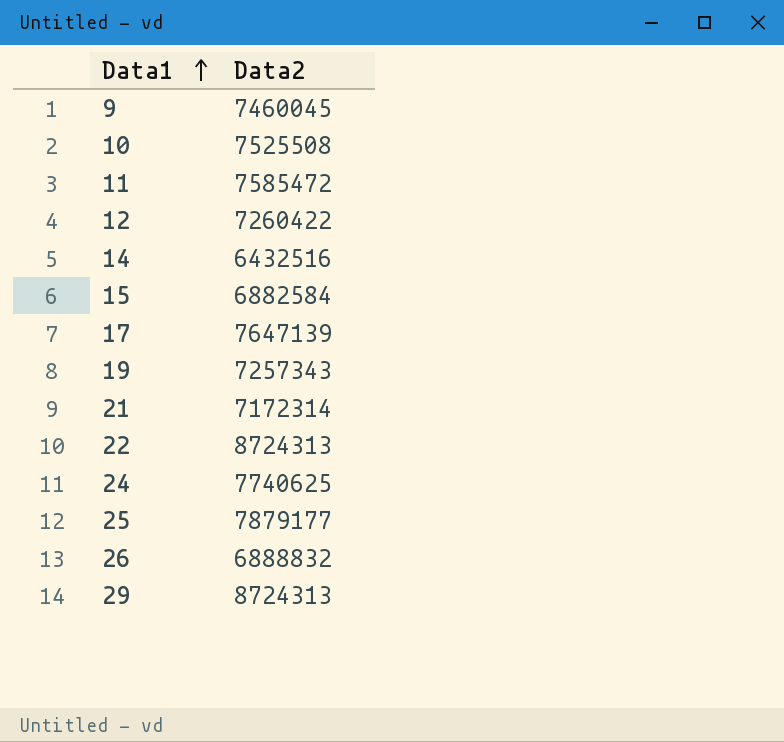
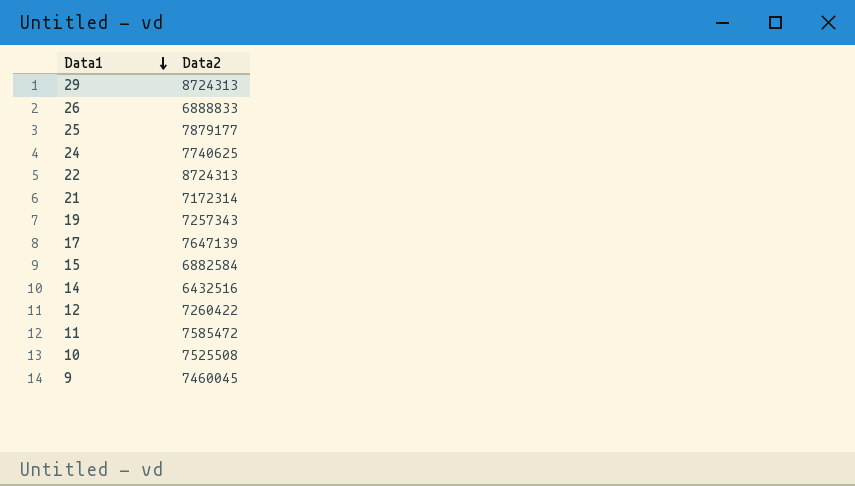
row order: Data1 ascending -> Data1 descending
26 | Data2: 6888832 -> 6888833

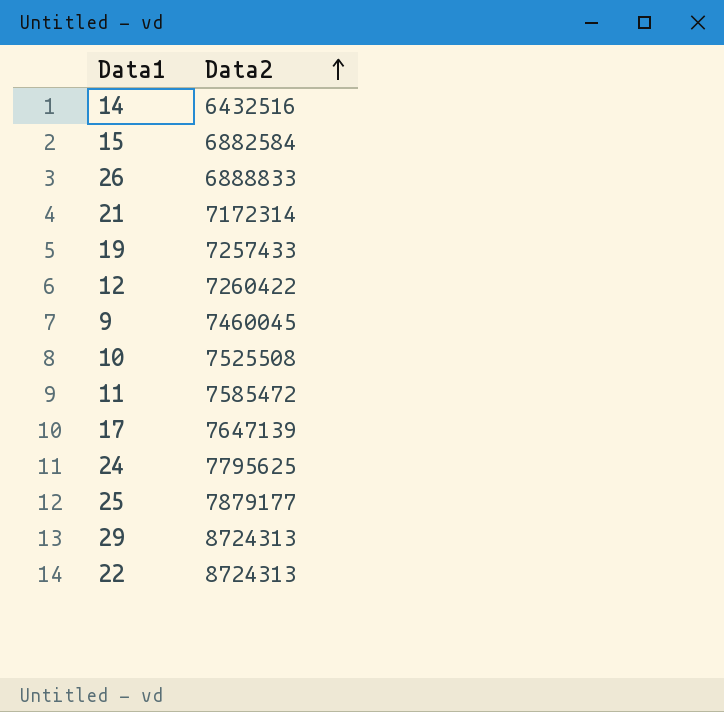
row order: Data1 descending -> Data2 ascending
19 | Data2: 7257343 -> 7257433
24 | Data2: 7740625 -> 7795625

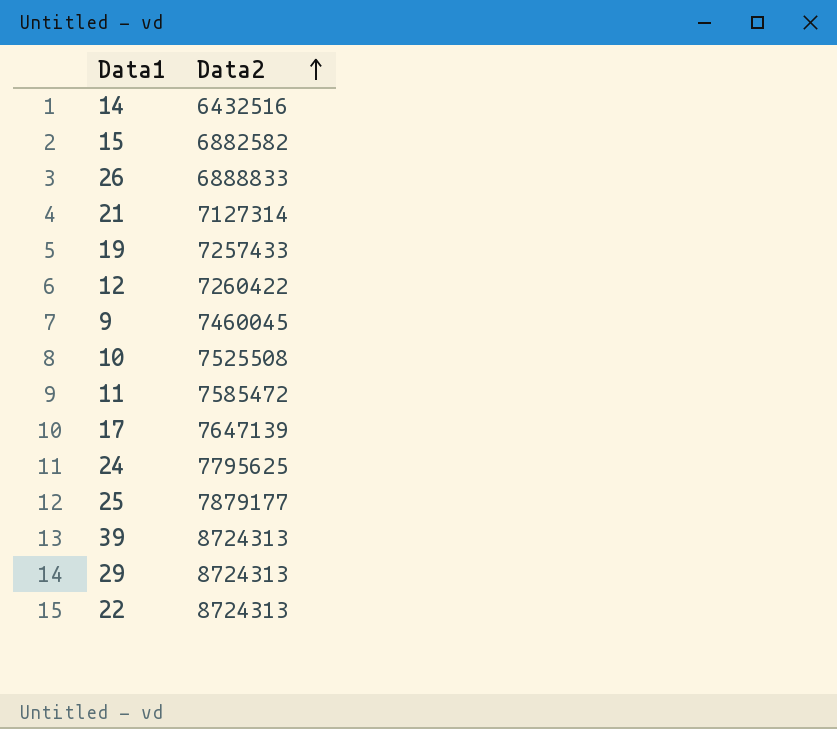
15 | Data2: 6882584 -> 6882582
21 | Data2: 7172314 -> 7127314
row 39: none -> 8724313

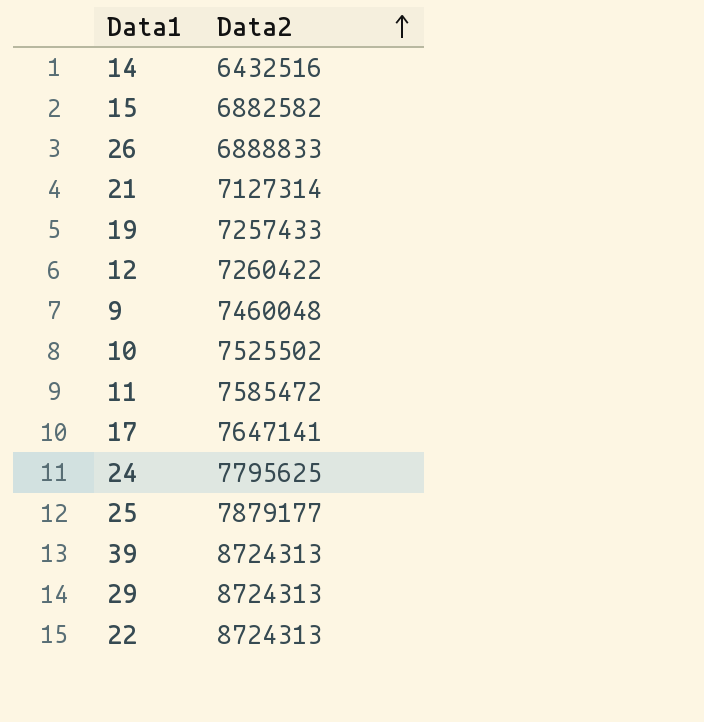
9 | Data2: 7460045 -> 7460048
10 | Data2: 7525508 -> 7525502
17 | Data2: 7647139 -> 7647141

